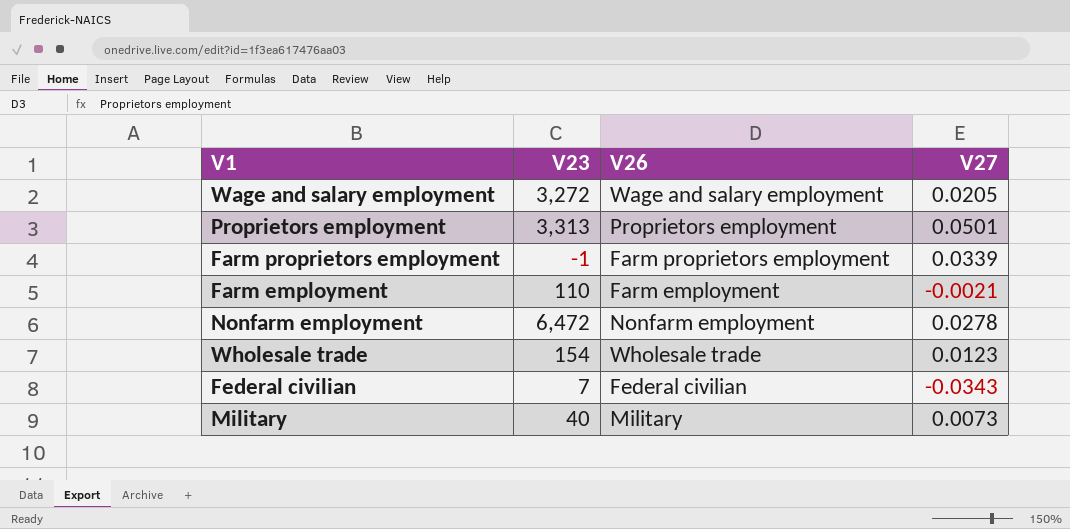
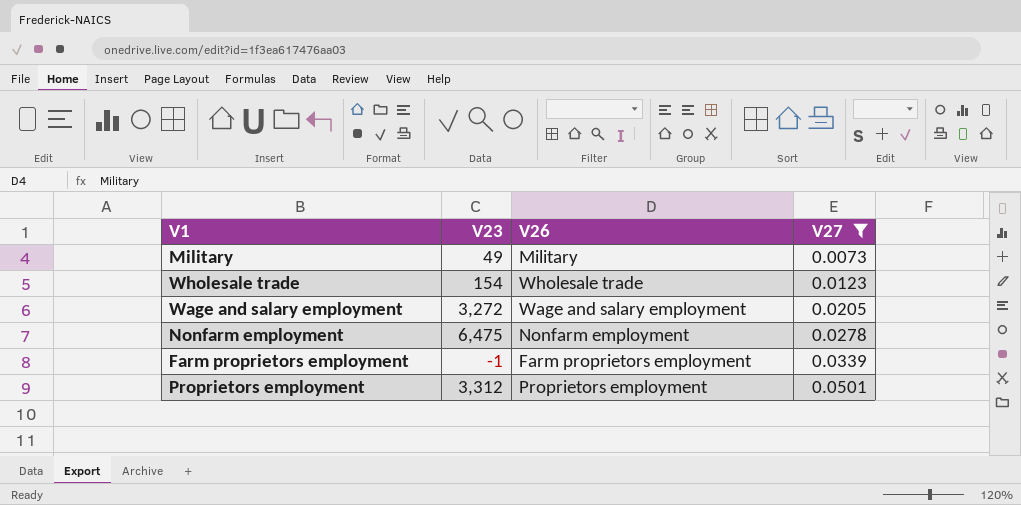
filter: none -> V27 >= 0.0073
row order: none -> V27 ascending
Military | V23: 40 -> 49
Nonfarm employment | V23: 6,472 -> 6,475
Proprietors employment | V23: 3,313 -> 3,312

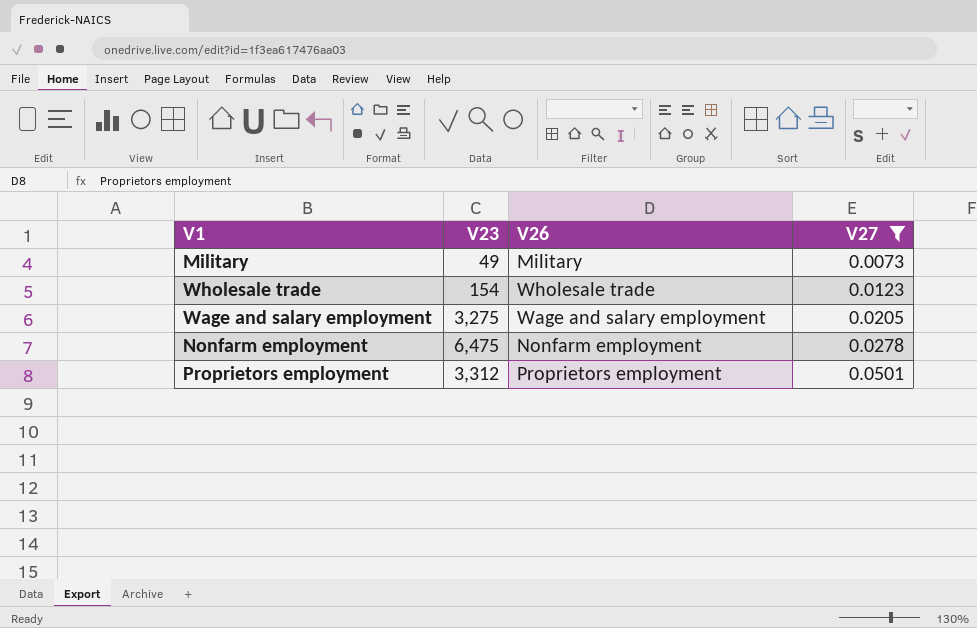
row Farm proprietors employment: -1 | Farm proprietors employment | 0.0339 -> none
Wage and salary employment | V23: 3,272 -> 3,275

